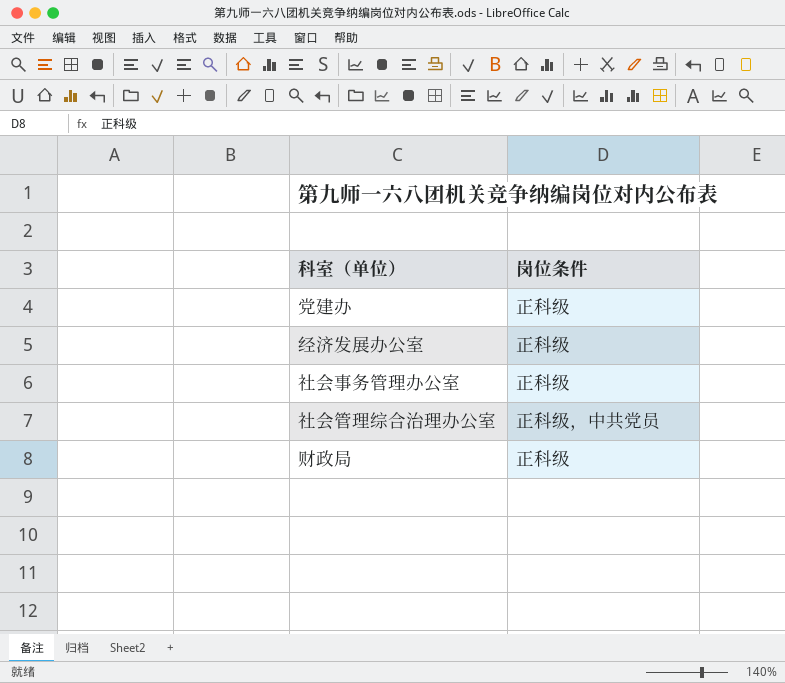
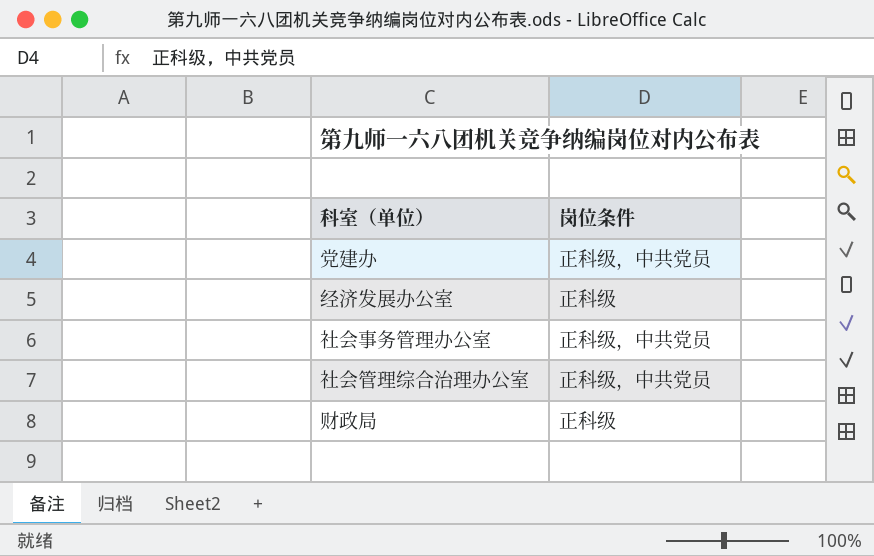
党建办 | 岗位条件: 正科级 -> 正科级，中共党员
社会事务管理办公室 | 岗位条件: 正科级 -> 正科级，中共党员

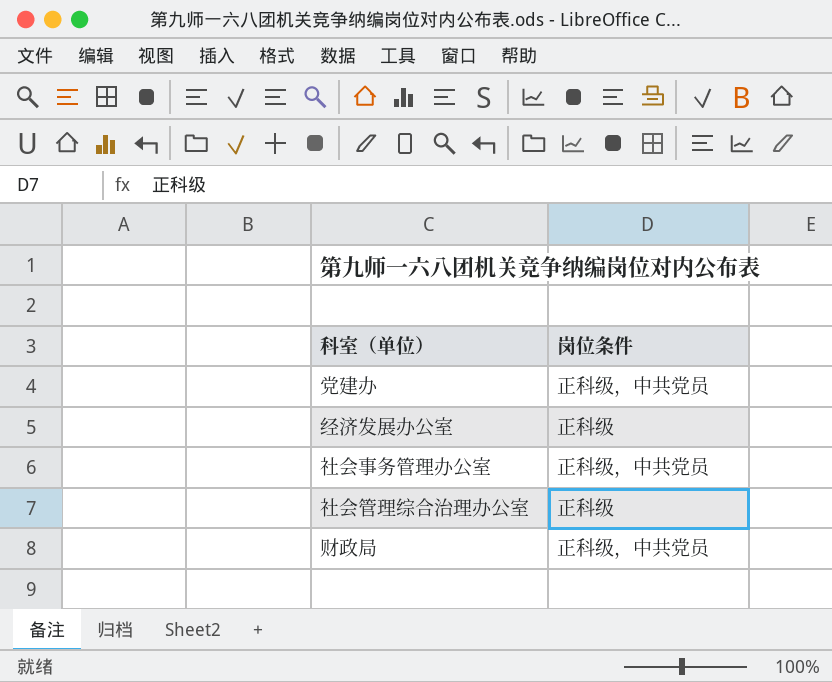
社会管理综合治理办公室 | 岗位条件: 正科级，中共党员 -> 正科级
财政局 | 岗位条件: 正科级 -> 正科级，中共党员

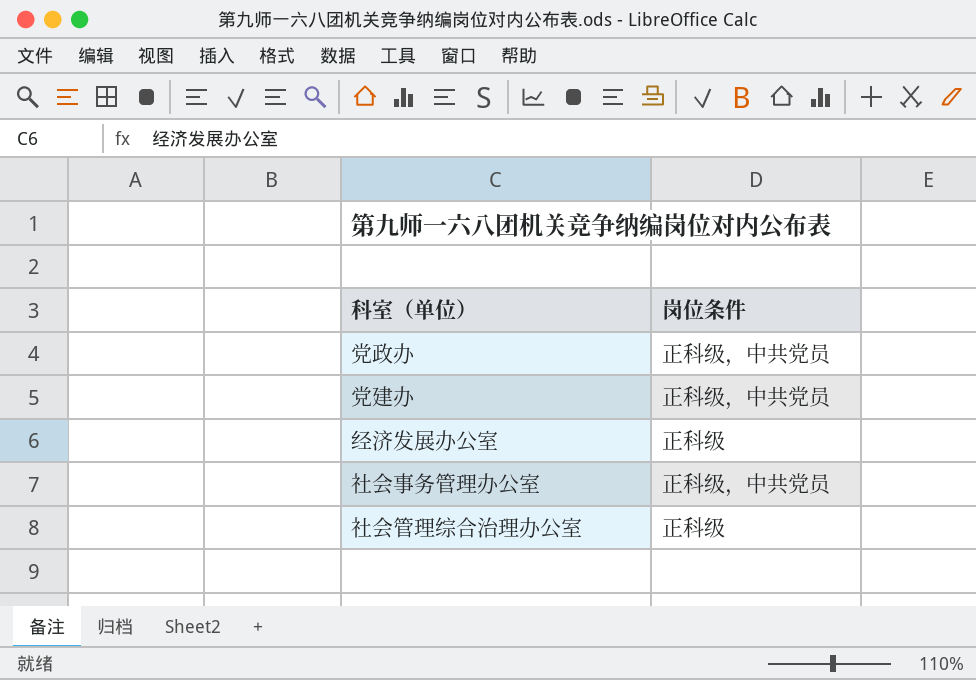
row 财政局: 正科级，中共党员 -> none
row 党政办: none -> 正科级，中共党员

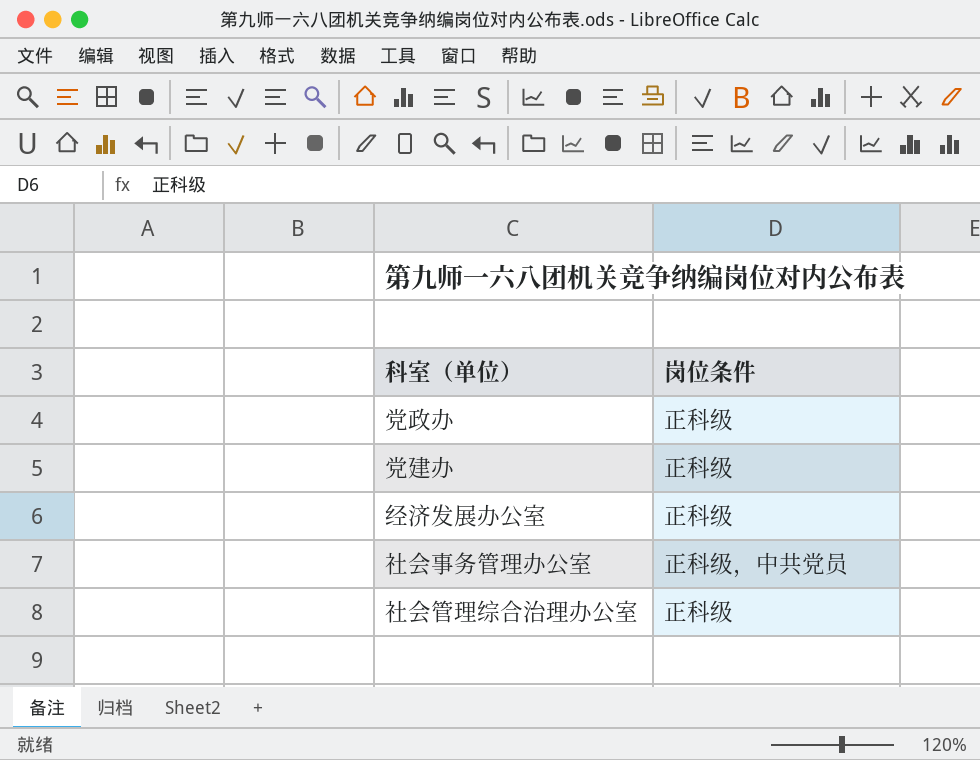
党政办 | 岗位条件: 正科级，中共党员 -> 正科级
党建办 | 岗位条件: 正科级，中共党员 -> 正科级

